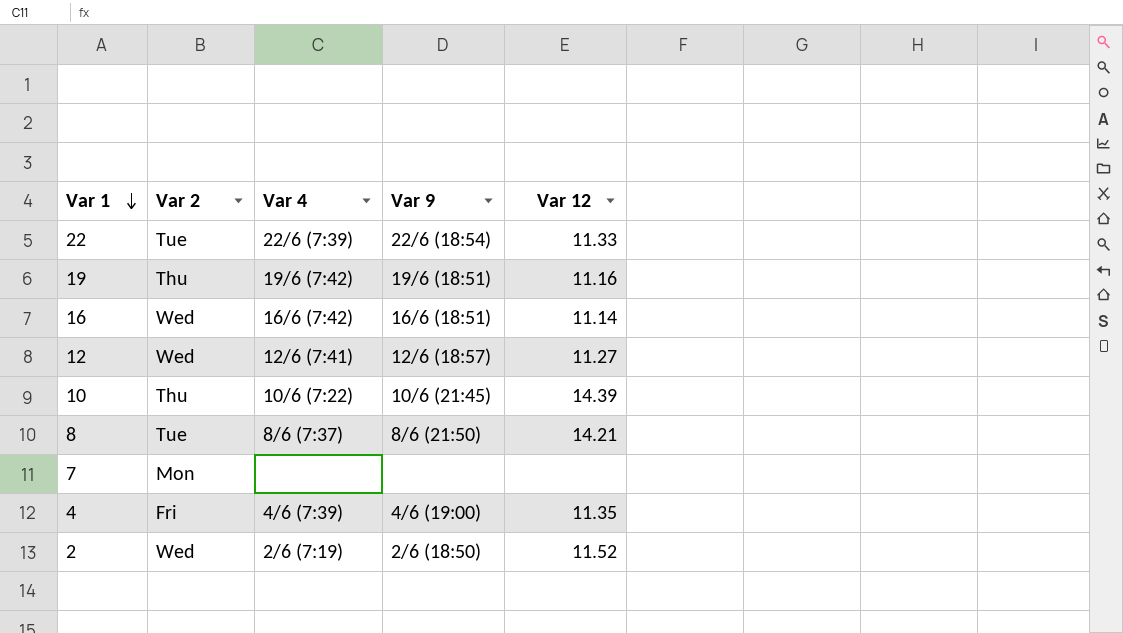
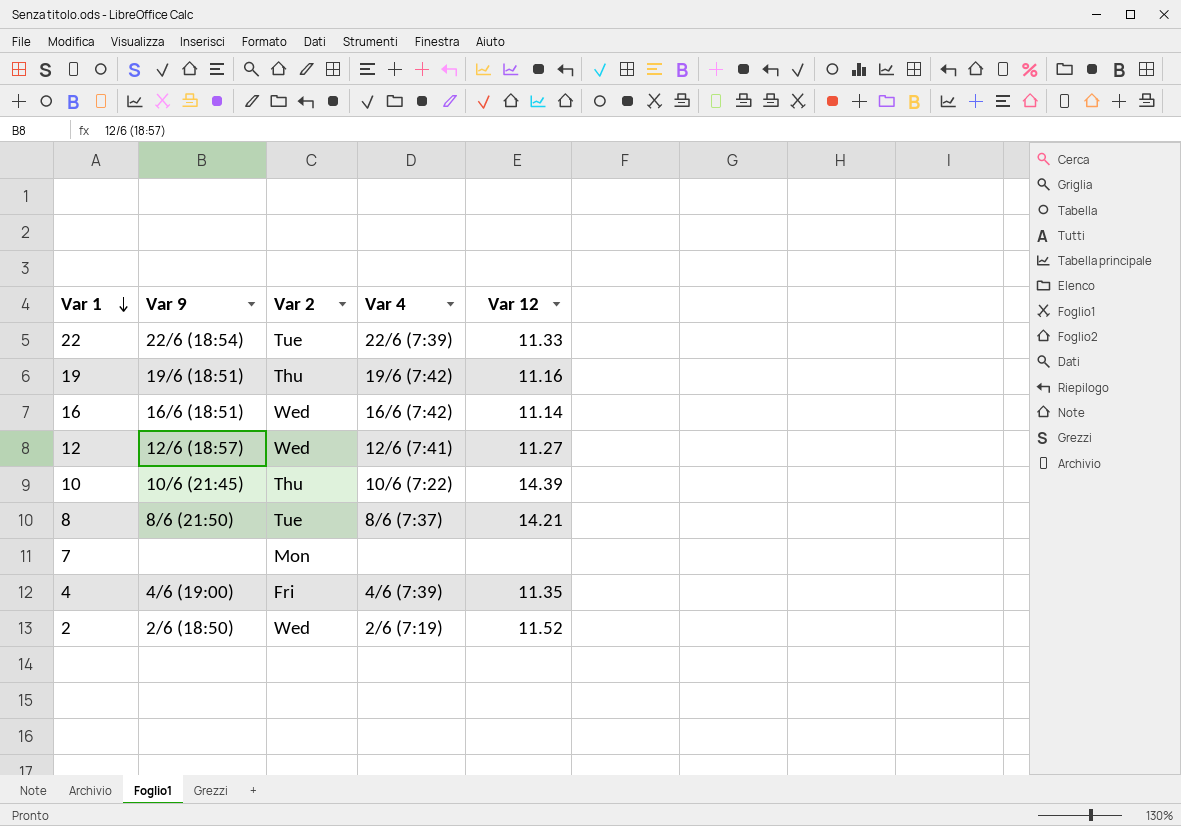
column Var 9 | position: 4 -> 2

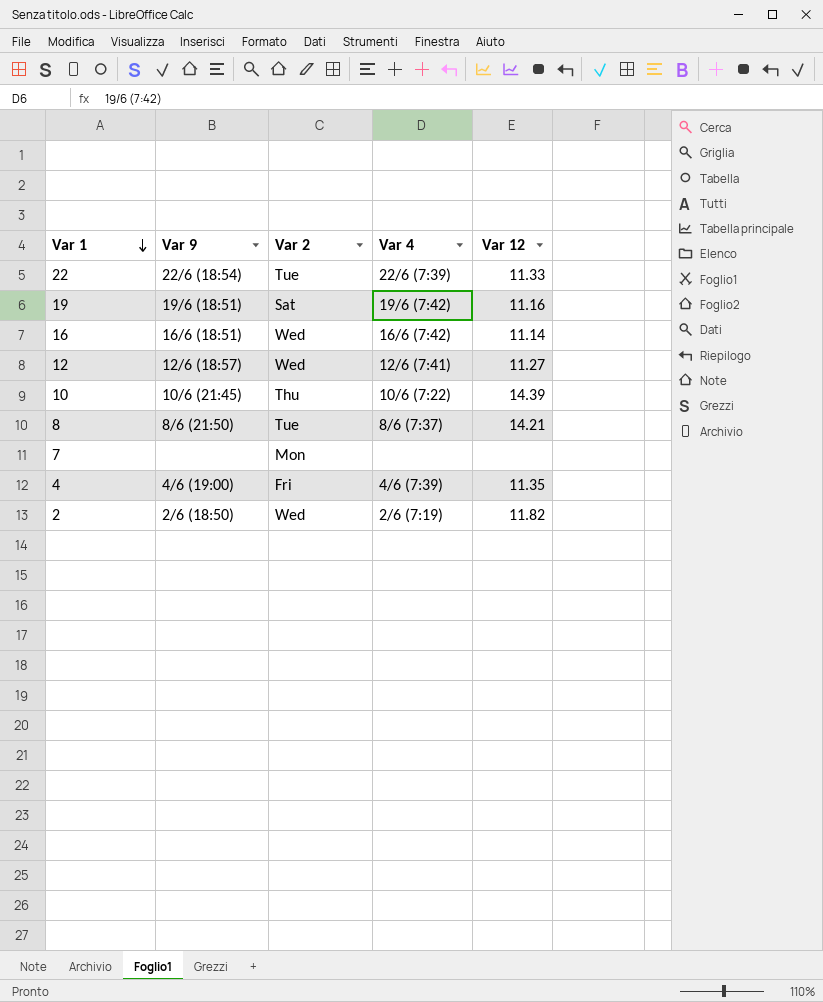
19 | Var 2: Thu -> Sat
2 | Var 12: 11.52 -> 11.82

